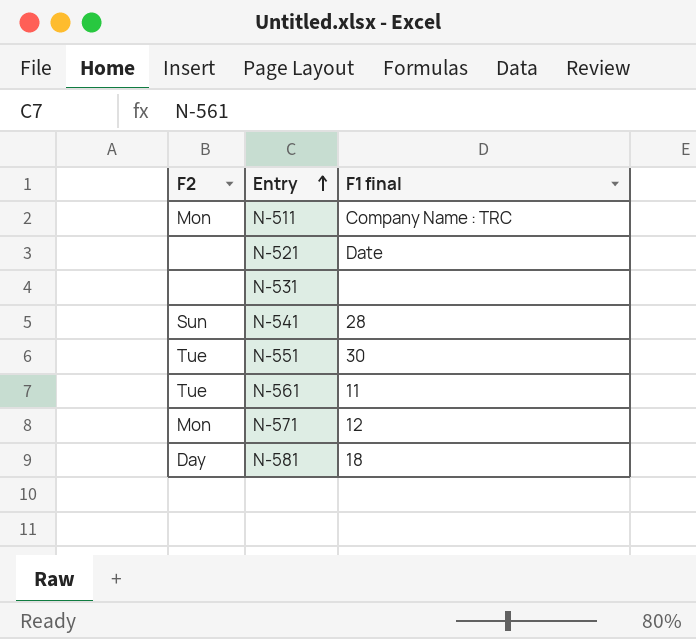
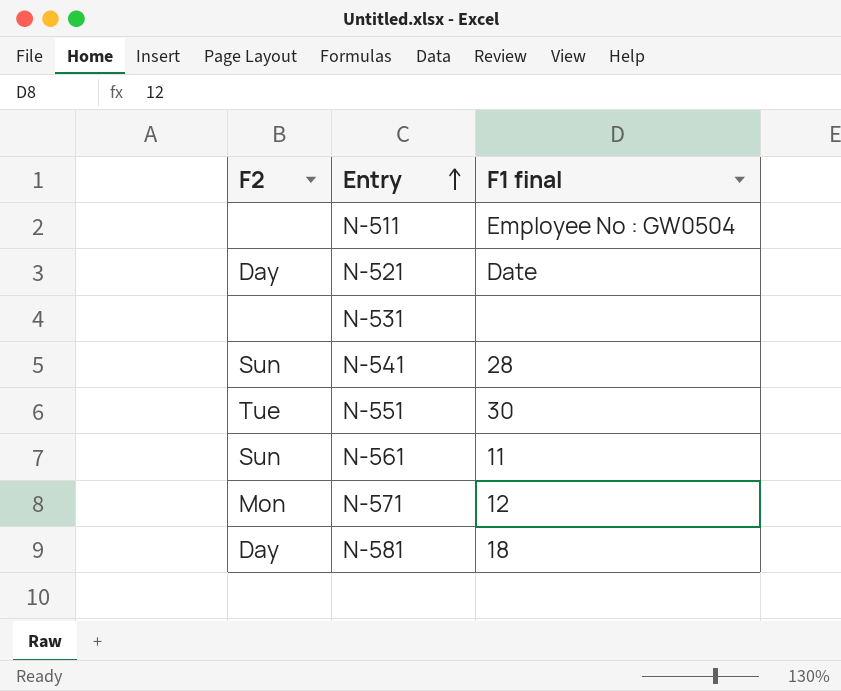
N-511 | F2: Mon -> none
N-511 | F1 final: Company Name : TRC -> Employee No : GW0504
N-521 | F2: none -> Day
N-561 | F2: Tue -> Sun

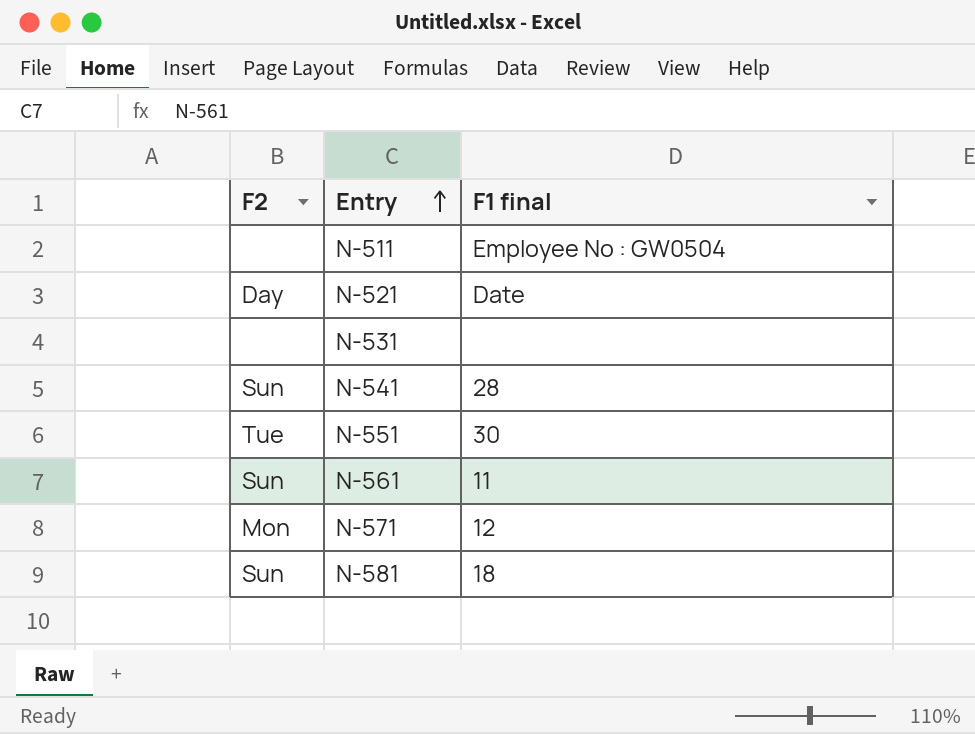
N-581 | F2: Day -> Sun

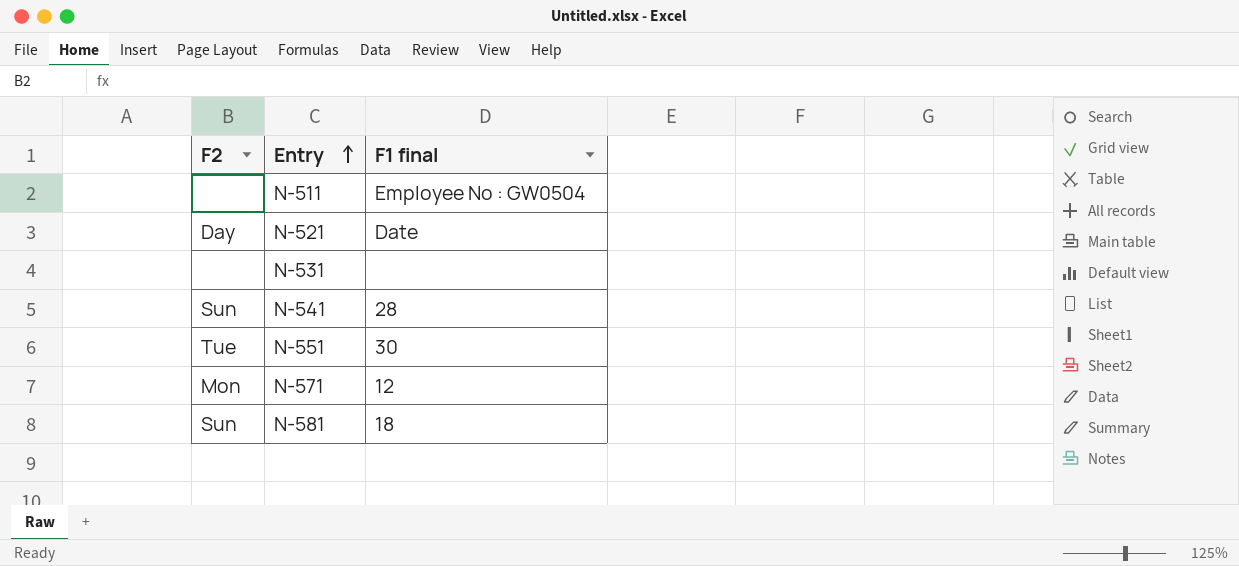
row N-561: Sun | 11 -> none

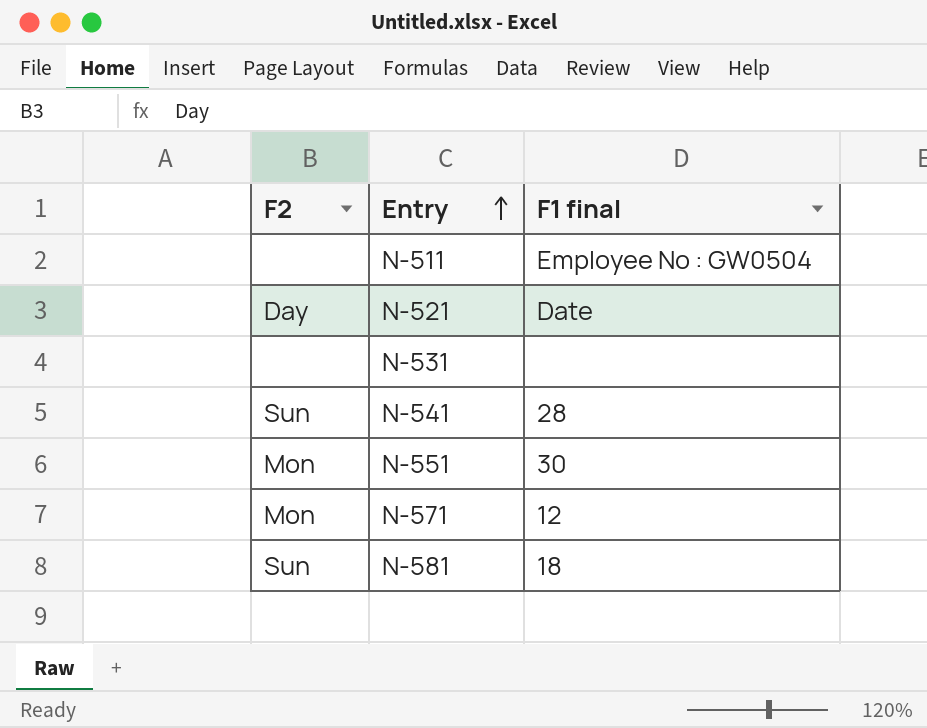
N-551 | F2: Tue -> Mon

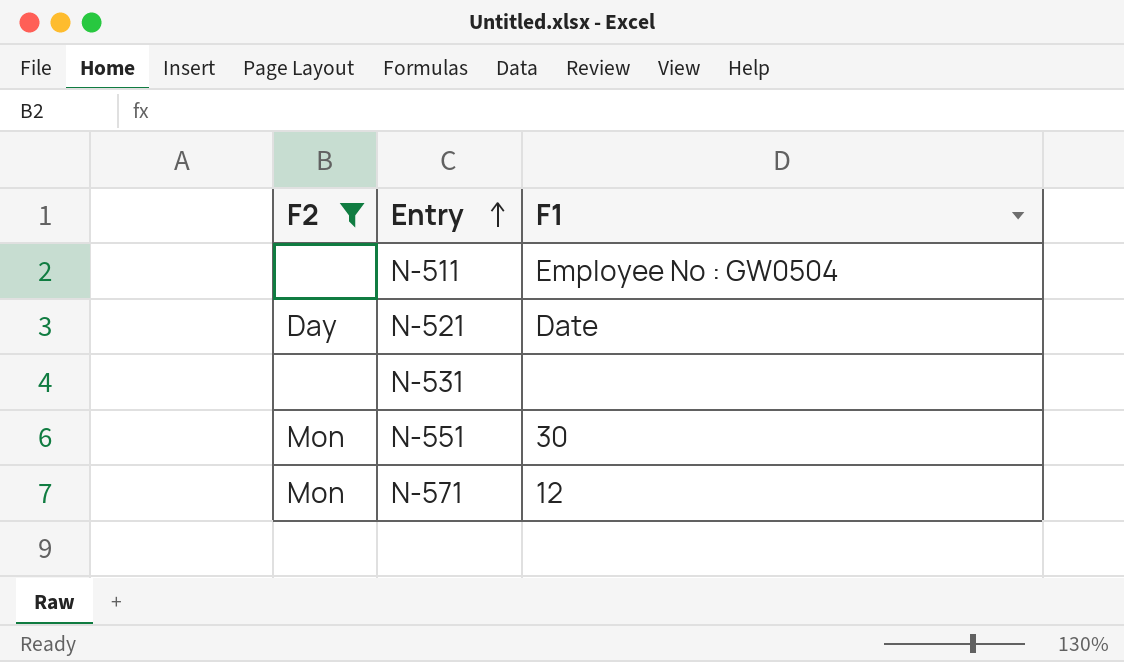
filter: none -> F2 != Sun
column name: F1 final -> F1

